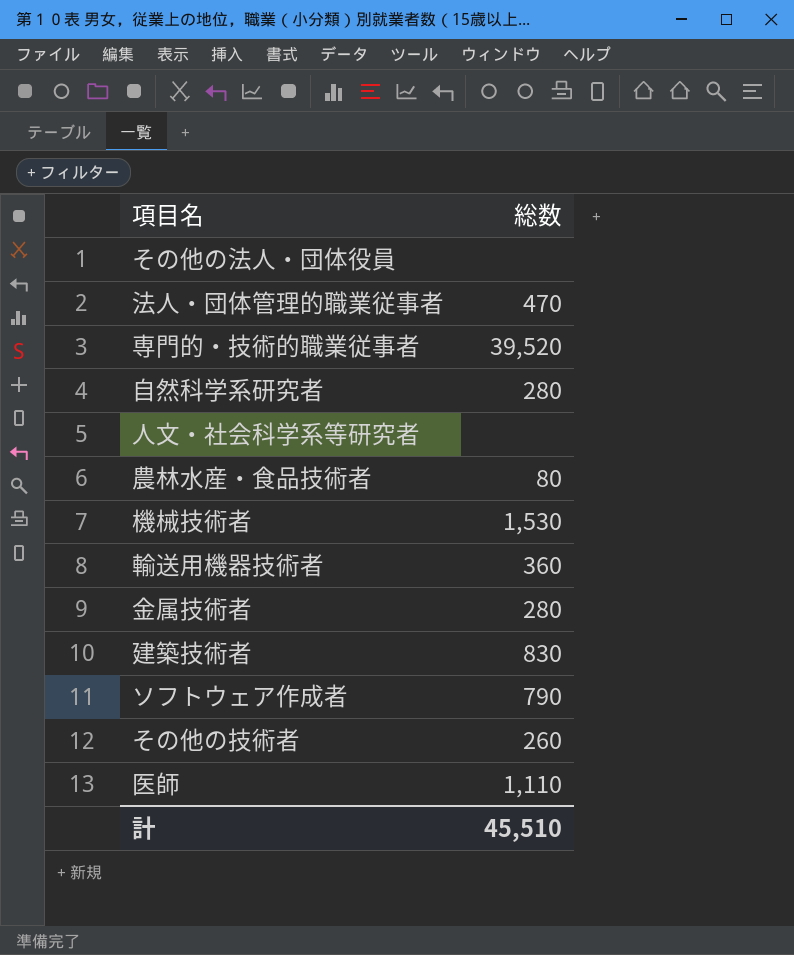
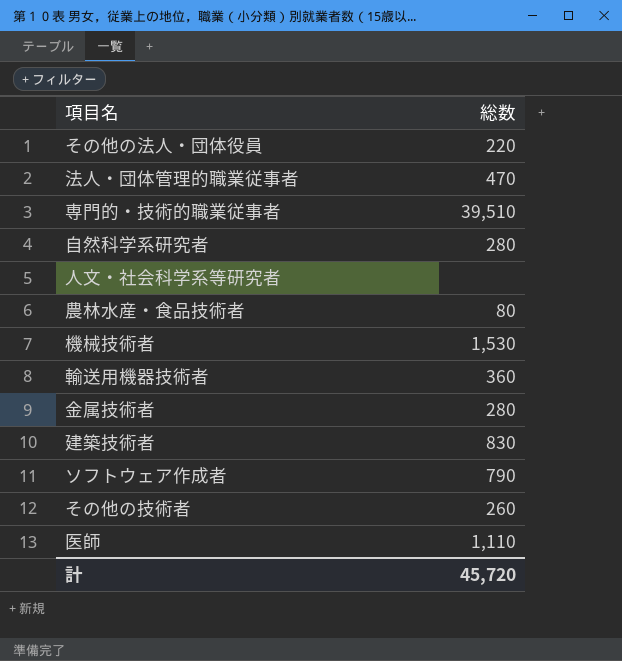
その他の法人・団体役員 | 総数: none -> 220
専門的・技術的職業従事者 | 総数: 39,520 -> 39,510
計 | 総数: 45,510 -> 45,720

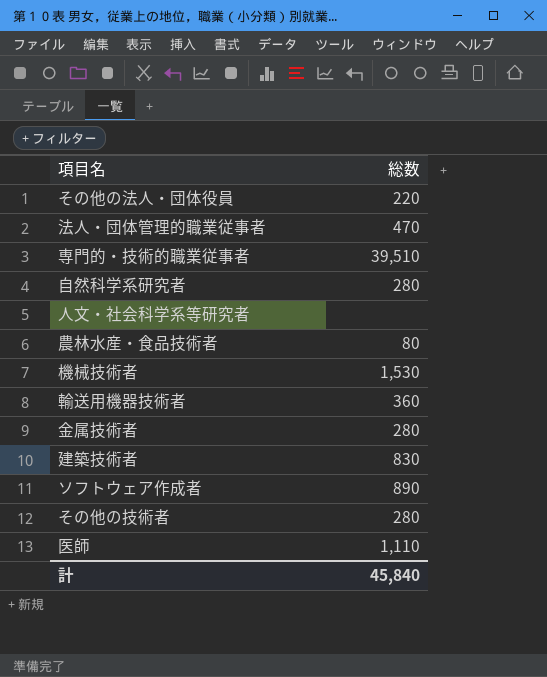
ソフトウェア作成者 | 総数: 790 -> 890
その他の技術者 | 総数: 260 -> 280
計 | 総数: 45,720 -> 45,840

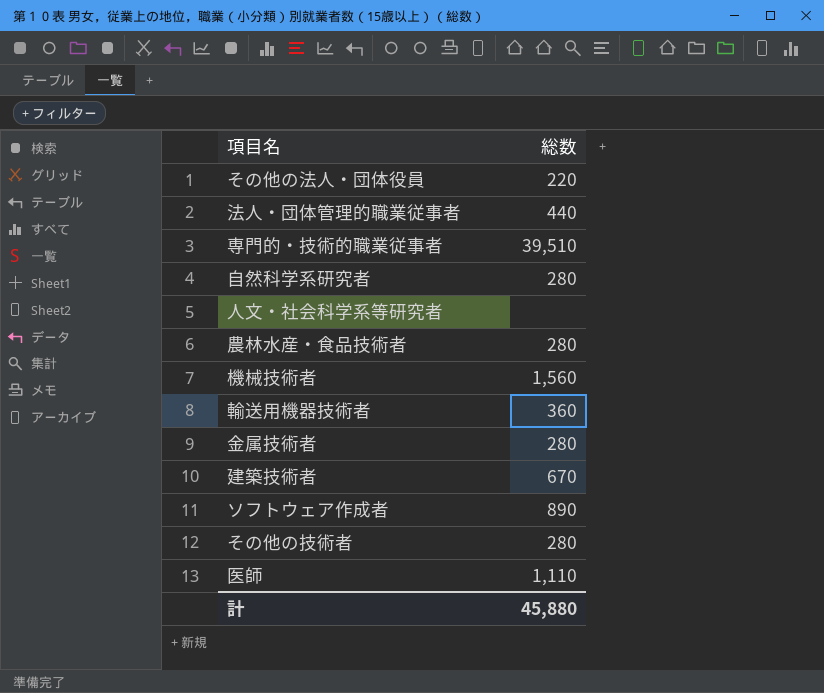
法人・団体管理的職業従事者 | 総数: 470 -> 440
農林水産・食品技術者 | 総数: 80 -> 280
機械技術者 | 総数: 1,530 -> 1,560
建築技術者 | 総数: 830 -> 670
計 | 総数: 45,840 -> 45,880

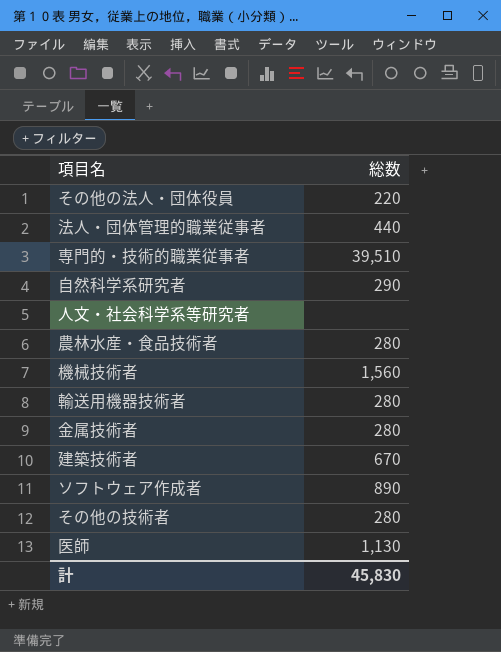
自然科学系研究者 | 総数: 280 -> 290
輸送用機器技術者 | 総数: 360 -> 280
医師 | 総数: 1,110 -> 1,130
計 | 総数: 45,880 -> 45,830

